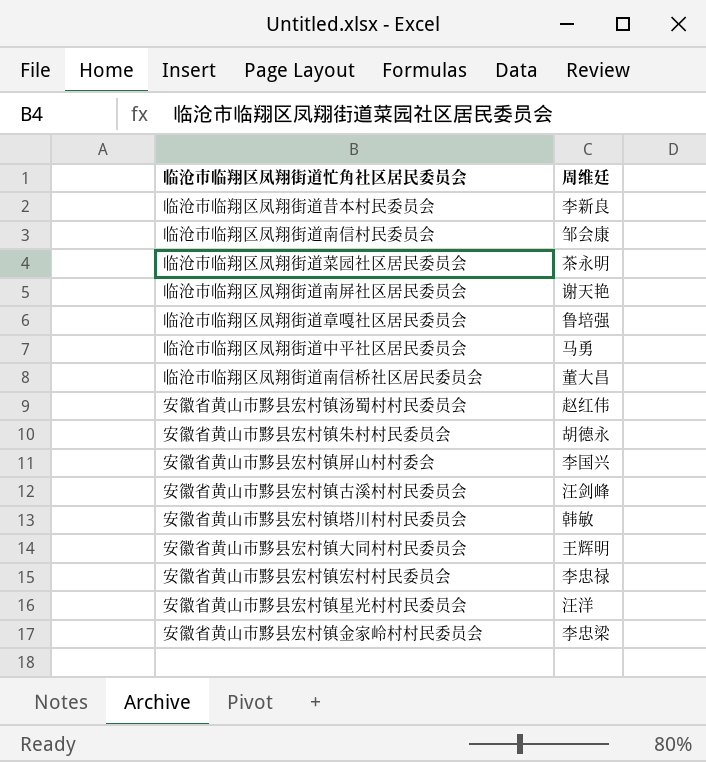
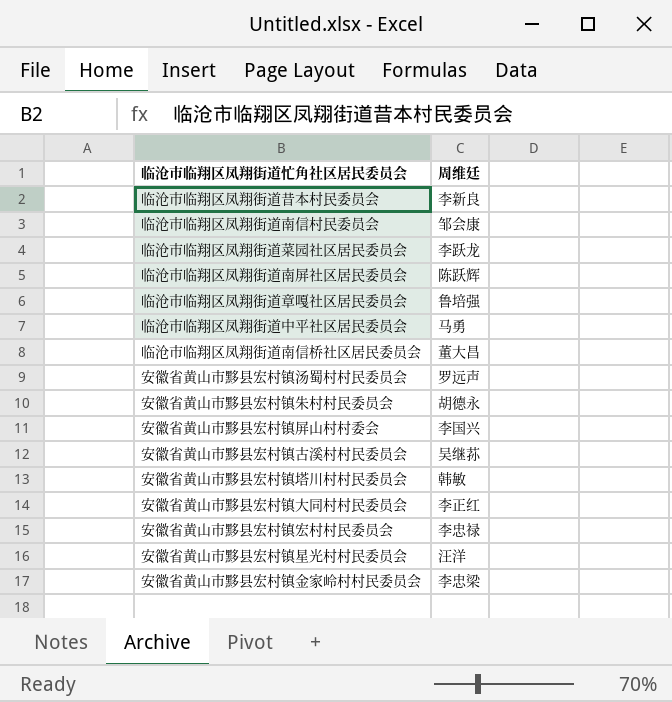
临沧市临翔区凤翔街道菜园社区居民委员会 | 周维廷: 茶永明 -> 李跃龙
临沧市临翔区凤翔街道南屏社区居民委员会 | 周维廷: 谢天艳 -> 陈跃辉
安徽省黄山市黟县宏村镇汤蜀村村民委员会 | 周维廷: 赵红伟 -> 罗远声
安徽省黄山市黟县宏村镇古溪村村民委员会 | 周维廷: 汪剑峰 -> 吴继荪
安徽省黄山市黟县宏村镇大同村村民委员会 | 周维廷: 王辉明 -> 李正红

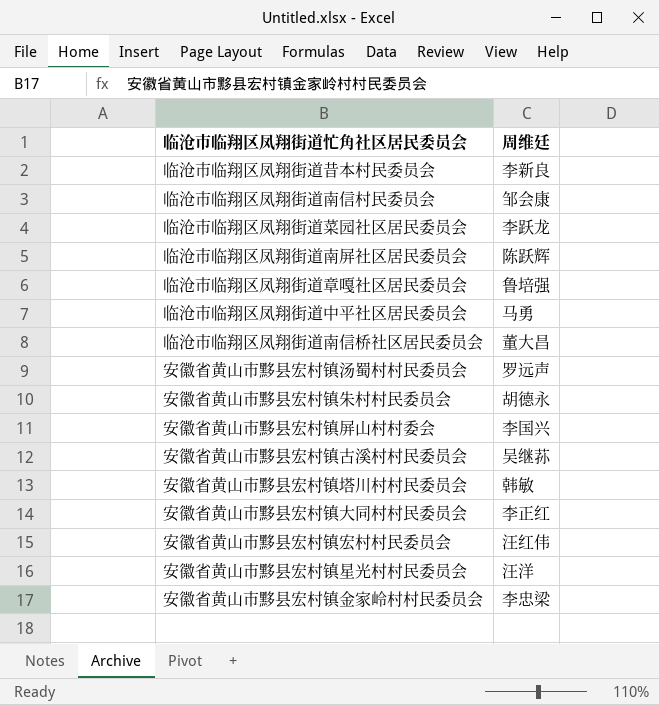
安徽省黄山市黟县宏村镇宏村村民委员会 | 周维廷: 李忠禄 -> 汪红伟

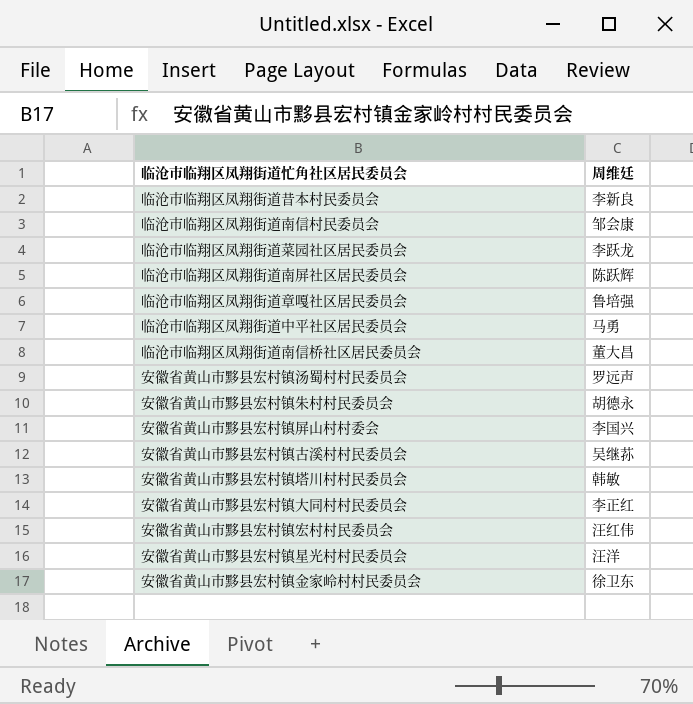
安徽省黄山市黟县宏村镇金家岭村村民委员会 | 周维廷: 李忠梁 -> 徐卫东

